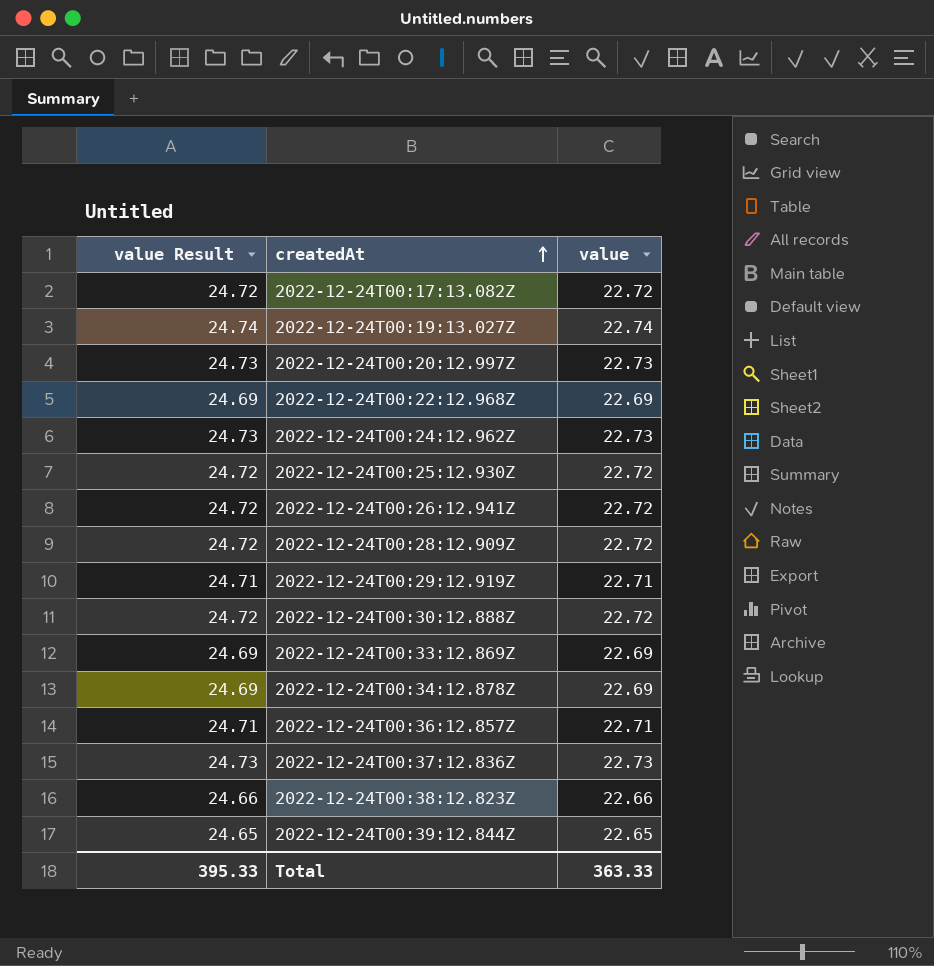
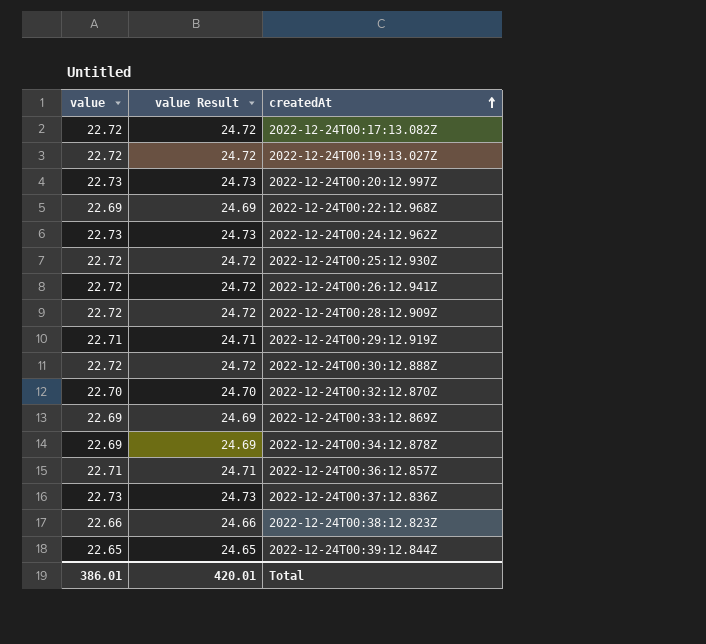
column value | position: 3 -> 1
2022-12-24T00:19:13.027Z | value: 22.74 -> 22.72
2022-12-24T00:19:13.027Z | value Result: 24.74 -> 24.72
row 2022-12-24T00:32:12.870Z: none -> 22.70 | 24.70
Total | value: 363.33 -> 386.01
Total | value Result: 395.33 -> 420.01

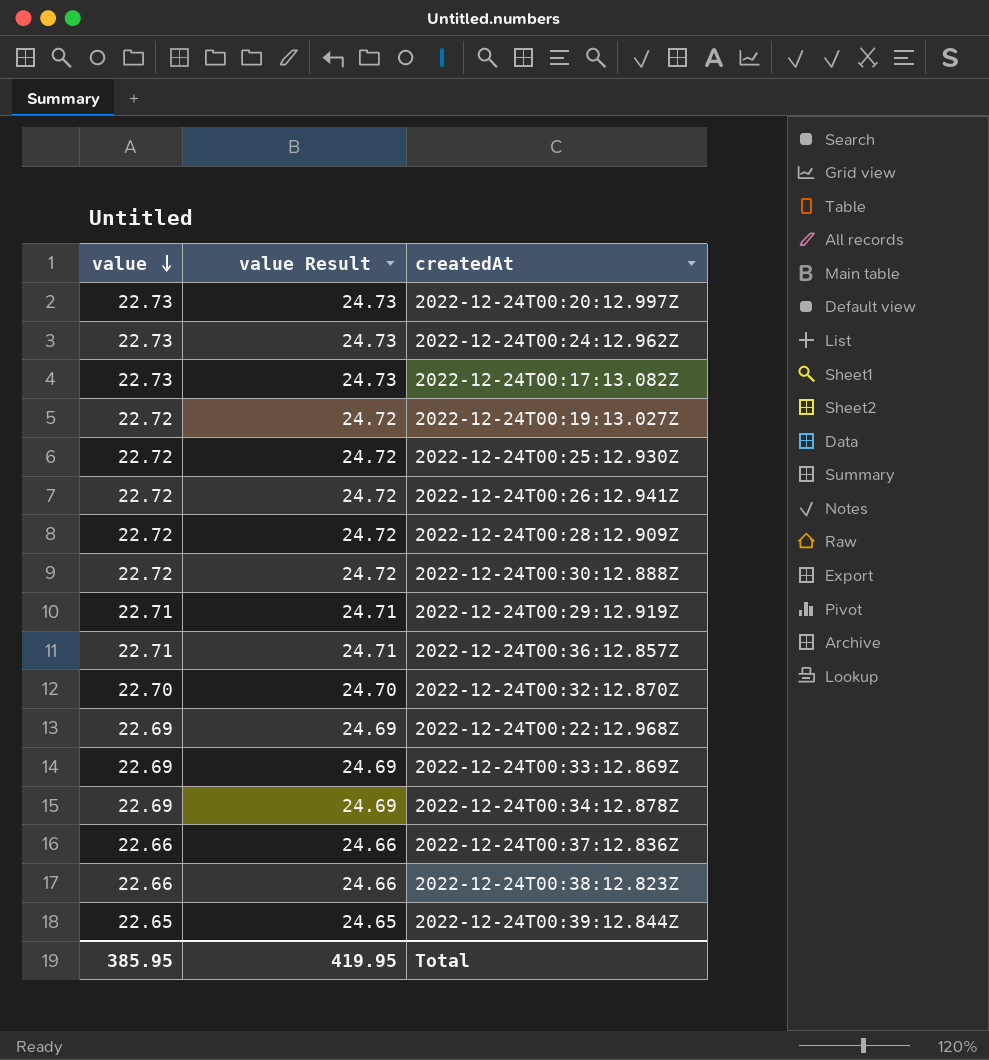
row order: createdAt ascending -> value descending
2022-12-24T00:17:13.082Z | value: 22.72 -> 22.73
2022-12-24T00:17:13.082Z | value Result: 24.72 -> 24.73
2022-12-24T00:37:12.836Z | value: 22.73 -> 22.66
2022-12-24T00:37:12.836Z | value Result: 24.73 -> 24.66
Total | value: 386.01 -> 385.95
Total | value Result: 420.01 -> 419.95

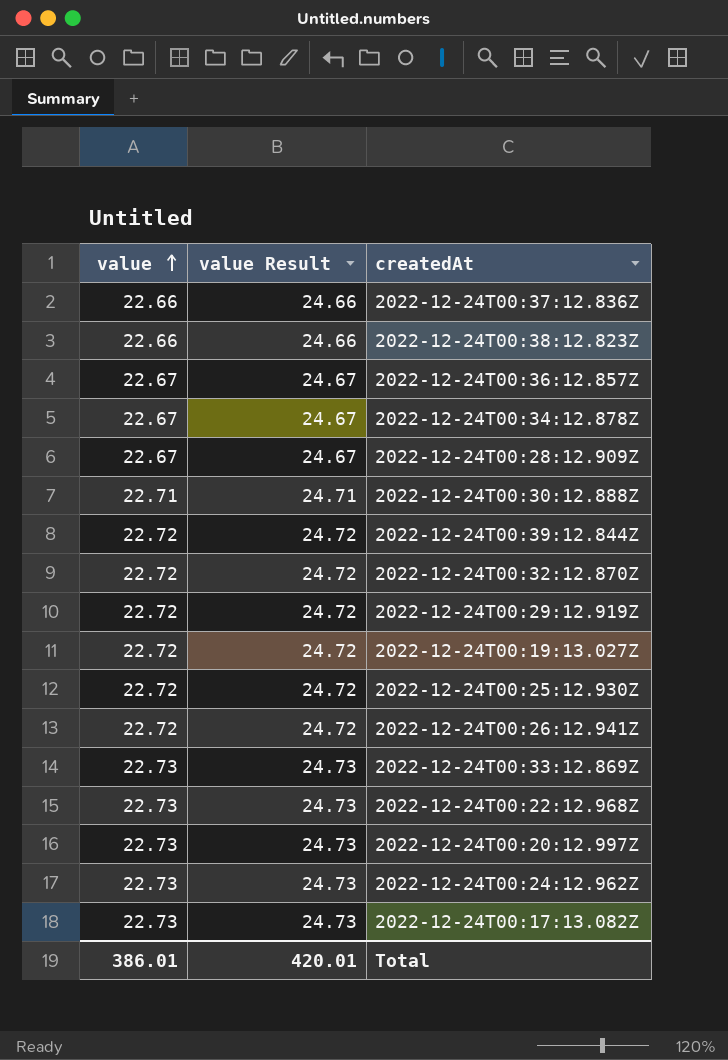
row order: value descending -> value ascending
2022-12-24T00:36:12.857Z | value: 22.71 -> 22.67
2022-12-24T00:36:12.857Z | value Result: 24.71 -> 24.67
2022-12-24T00:34:12.878Z | value: 22.69 -> 22.67
2022-12-24T00:34:12.878Z | value Result: 24.69 -> 24.67
2022-12-24T00:28:12.909Z | value: 22.72 -> 22.67
2022-12-24T00:28:12.909Z | value Result: 24.72 -> 24.67
2022-12-24T00:30:12.888Z | value: 22.72 -> 22.71
2022-12-24T00:30:12.888Z | value Result: 24.72 -> 24.71
2022-12-24T00:39:12.844Z | value: 22.65 -> 22.72
2022-12-24T00:39:12.844Z | value Result: 24.65 -> 24.72
2022-12-24T00:32:12.870Z | value: 22.70 -> 22.72
2022-12-24T00:32:12.870Z | value Result: 24.70 -> 24.72
2022-12-24T00:29:12.919Z | value: 22.71 -> 22.72
2022-12-24T00:29:12.919Z | value Result: 24.71 -> 24.72
2022-12-24T00:33:12.869Z | value: 22.69 -> 22.73
2022-12-24T00:33:12.869Z | value Result: 24.69 -> 24.73
2022-12-24T00:22:12.968Z | value: 22.69 -> 22.73
2022-12-24T00:22:12.968Z | value Result: 24.69 -> 24.73
Total | value: 385.95 -> 386.01
Total | value Result: 419.95 -> 420.01

